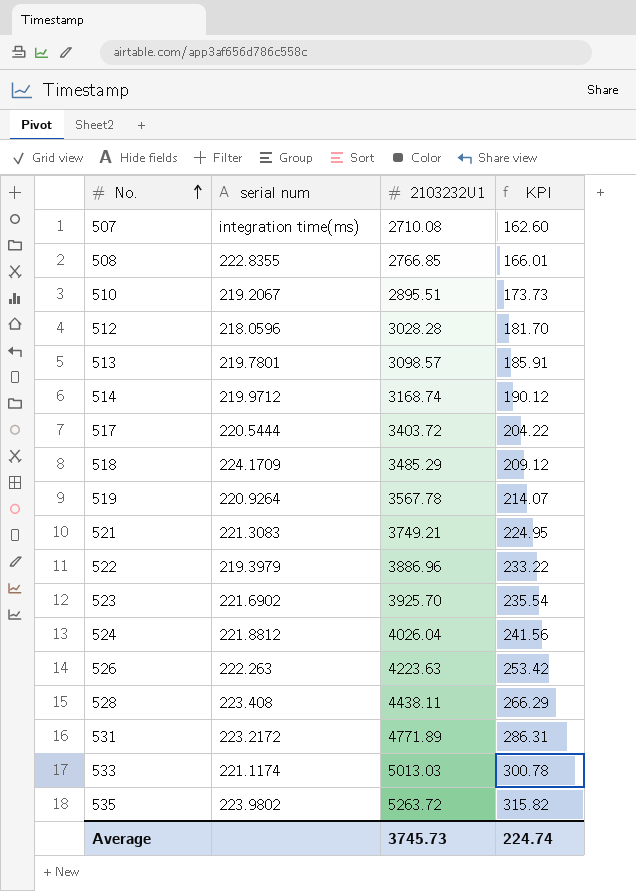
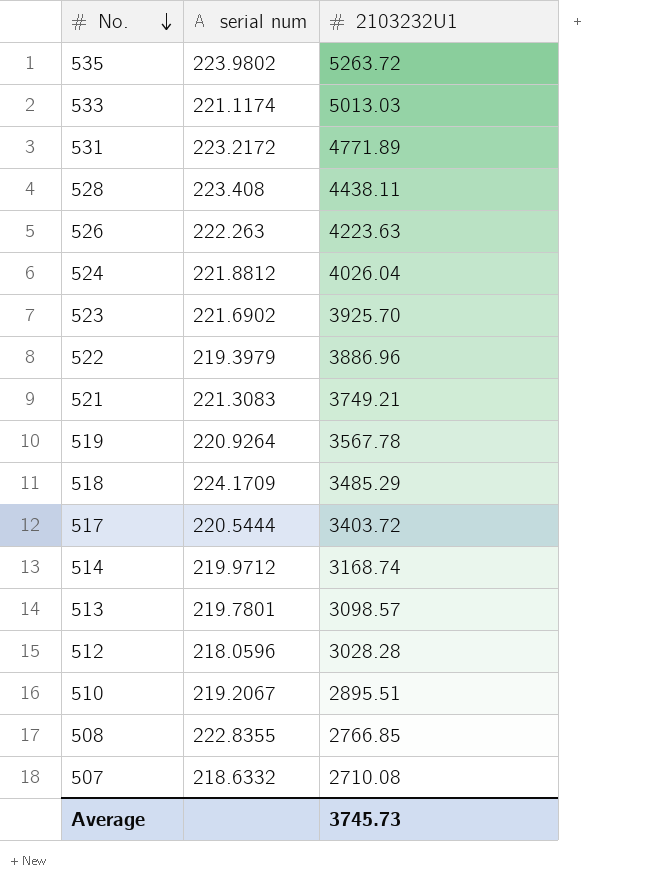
row order: No. ascending -> No. descending
column KPI | formula: [2103232U1] * 0.06 -> none
507 | serial num: integration time(ms) -> 218.6332

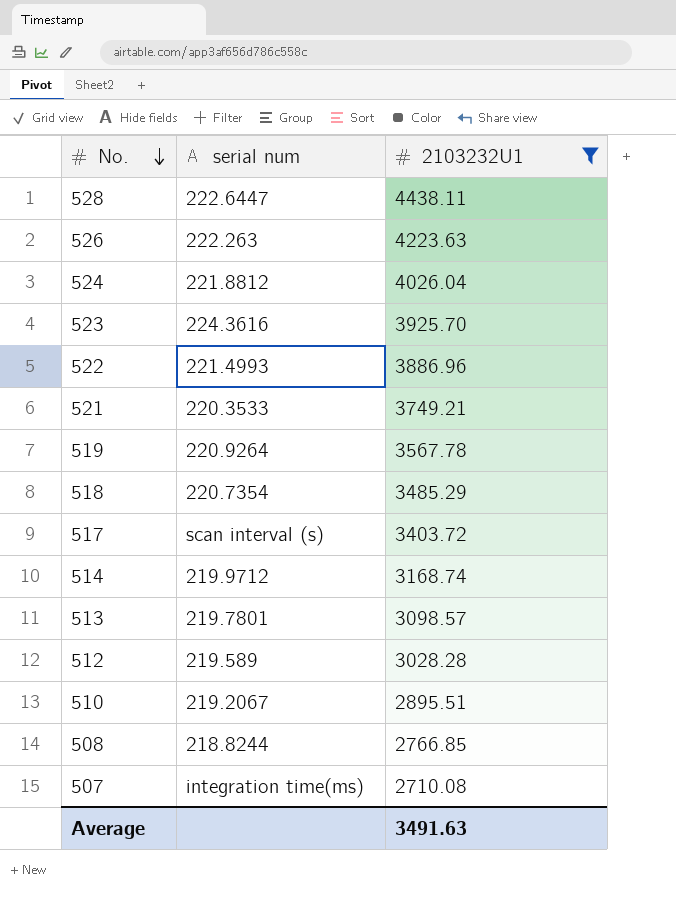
filter: none -> 2103232U1 <= 4438.11
528 | serial num: 223.408 -> 222.6447
523 | serial num: 221.6902 -> 224.3616
522 | serial num: 219.3979 -> 221.4993
521 | serial num: 221.3083 -> 220.3533
518 | serial num: 224.1709 -> 220.7354
517 | serial num: 220.5444 -> scan interval (s)
512 | serial num: 218.0596 -> 219.589
508 | serial num: 222.8355 -> 218.8244
507 | serial num: 218.6332 -> integration time(ms)
Average | 2103232U1: 3745.73 -> 3491.63

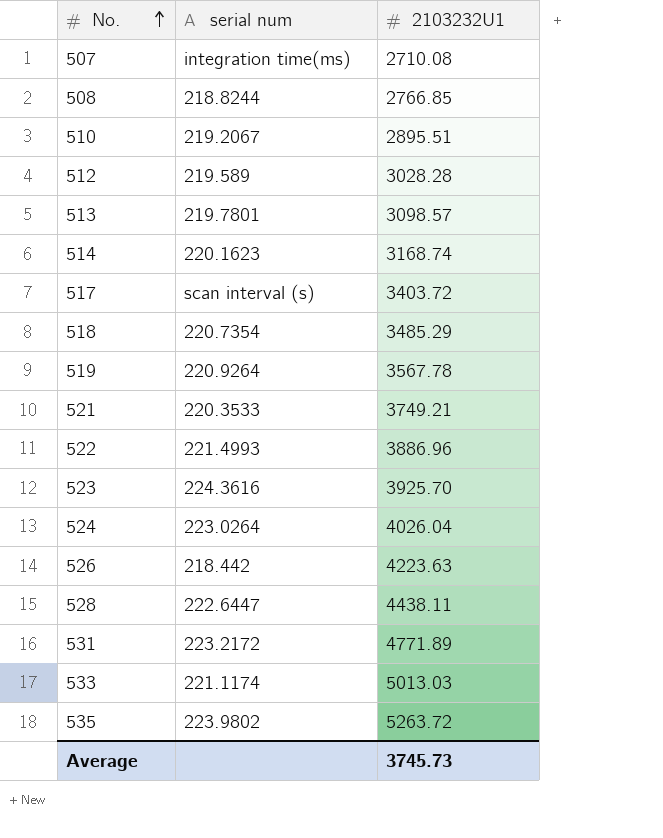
filter: 2103232U1 <= 4438.11 -> none
row order: No. descending -> No. ascending
514 | serial num: 219.9712 -> 220.1623
524 | serial num: 221.8812 -> 223.0264
526 | serial num: 222.263 -> 218.442
Average | 2103232U1: 3491.63 -> 3745.73

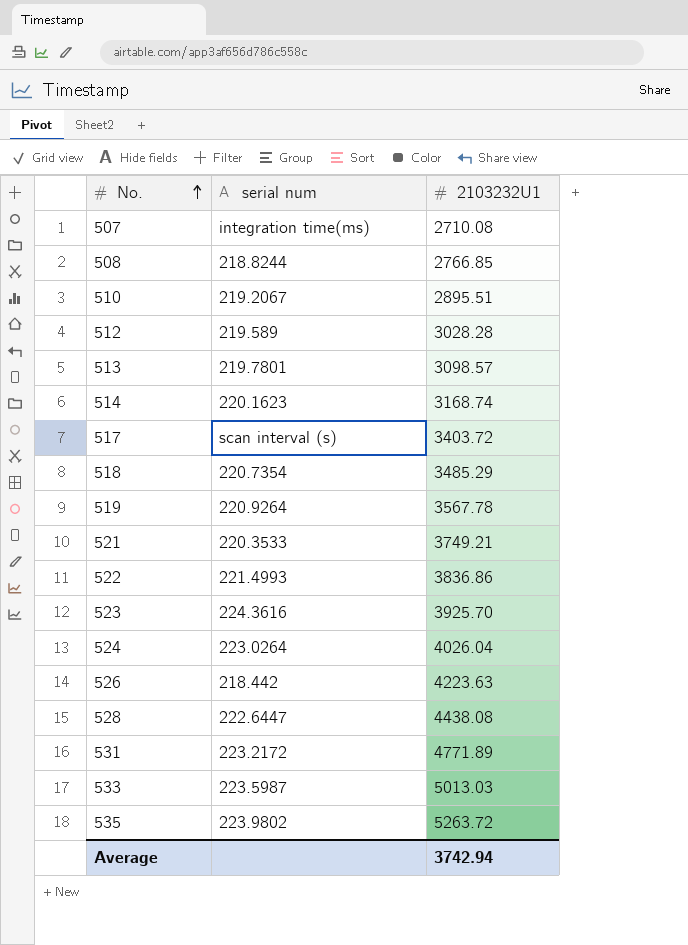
522 | 2103232U1: 3886.96 -> 3836.86
528 | 2103232U1: 4438.11 -> 4438.08
533 | serial num: 221.1174 -> 223.5987
Average | 2103232U1: 3745.73 -> 3742.94

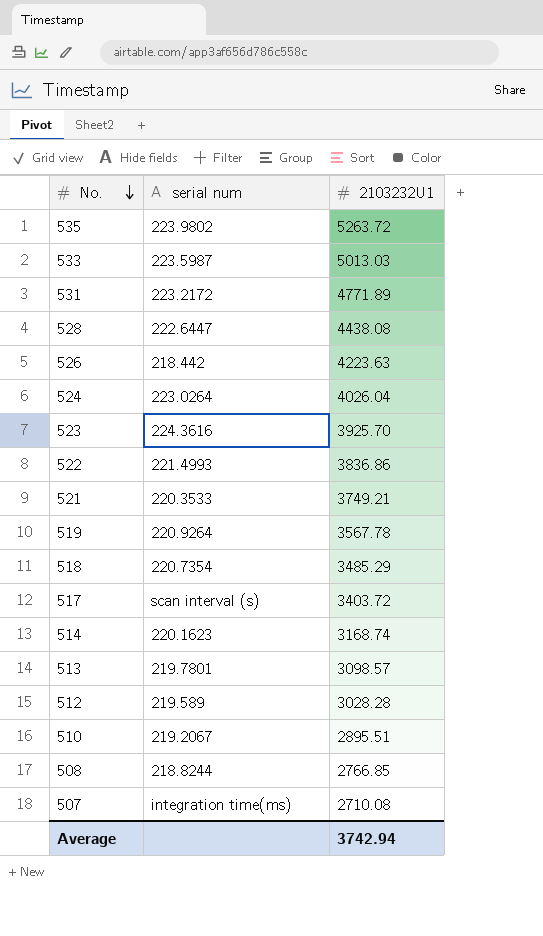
row order: No. ascending -> No. descending

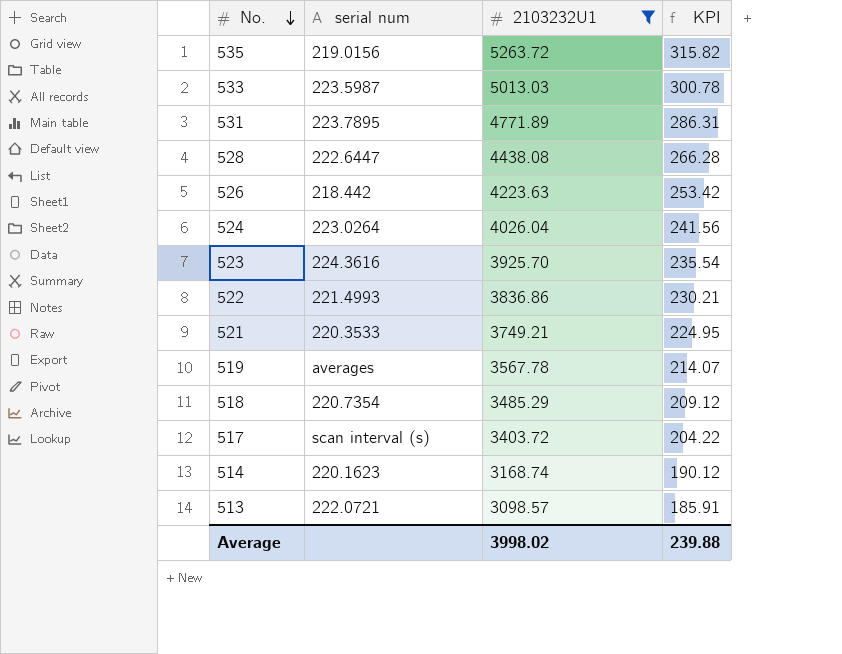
filter: none -> 2103232U1 >= 3098.57
column KPI | formula: none -> [2103232U1] * 0.06
535 | serial num: 223.9802 -> 219.0156
531 | serial num: 223.2172 -> 223.7895
519 | serial num: 220.9264 -> averages
513 | serial num: 219.7801 -> 222.0721
Average | 2103232U1: 3742.94 -> 3998.02

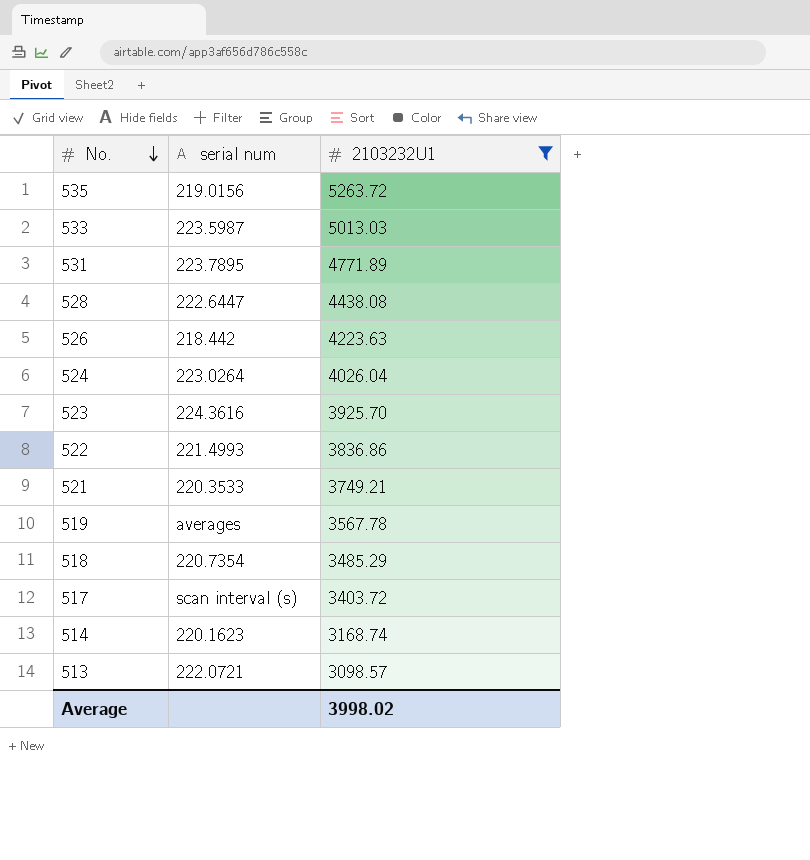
column KPI | formula: [2103232U1] * 0.06 -> none

